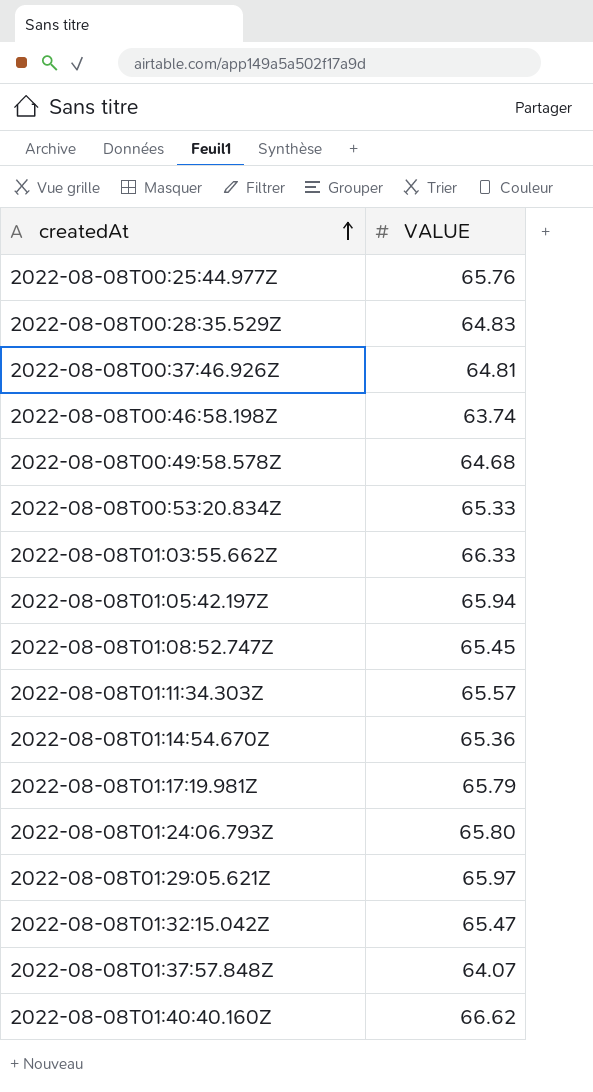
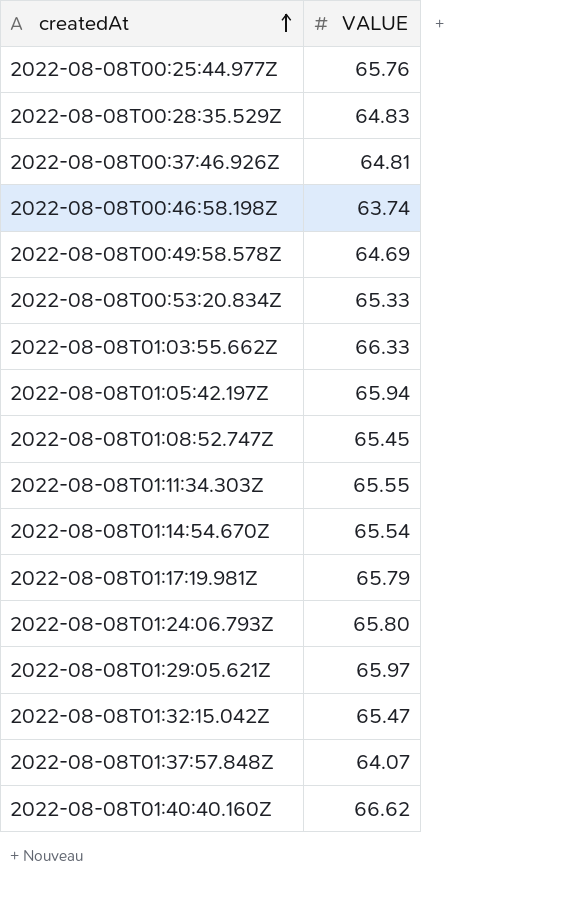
2022-08-08T00:49:58.578Z | VALUE: 64.68 -> 64.69
2022-08-08T01:11:34.303Z | VALUE: 65.57 -> 65.55
2022-08-08T01:14:54.670Z | VALUE: 65.36 -> 65.54

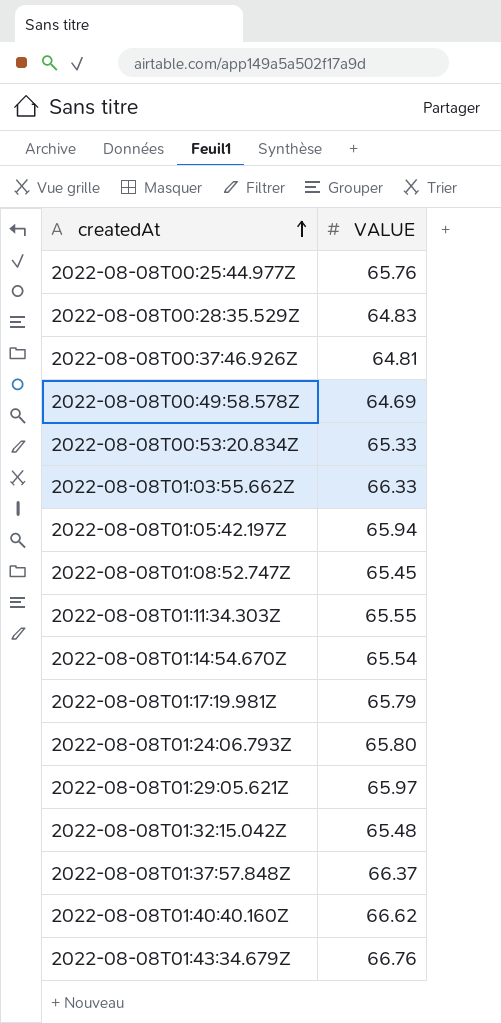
row 2022-08-08T00:46:58.198Z: 63.74 -> none
2022-08-08T01:32:15.042Z | VALUE: 65.47 -> 65.48
2022-08-08T01:37:57.848Z | VALUE: 64.07 -> 66.37
row 2022-08-08T01:43:34.679Z: none -> 66.76

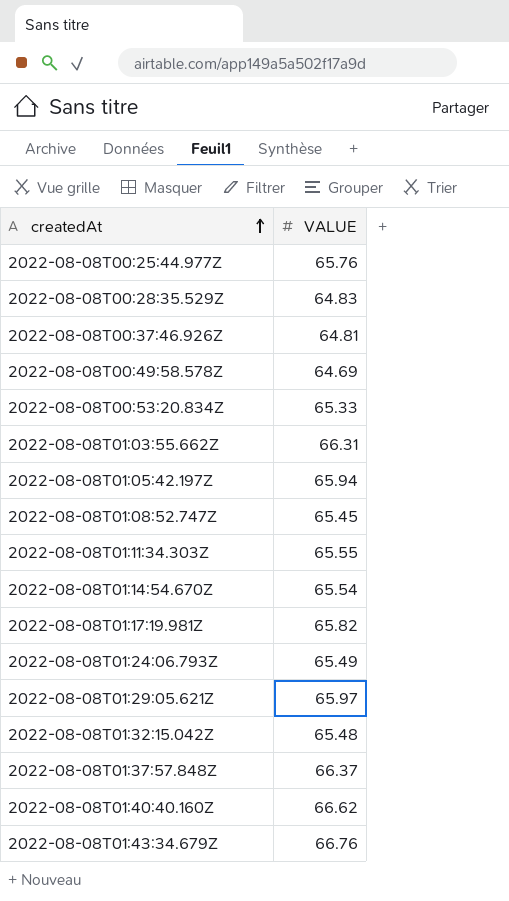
2022-08-08T01:03:55.662Z | VALUE: 66.33 -> 66.31
2022-08-08T01:17:19.981Z | VALUE: 65.79 -> 65.82
2022-08-08T01:24:06.793Z | VALUE: 65.80 -> 65.49

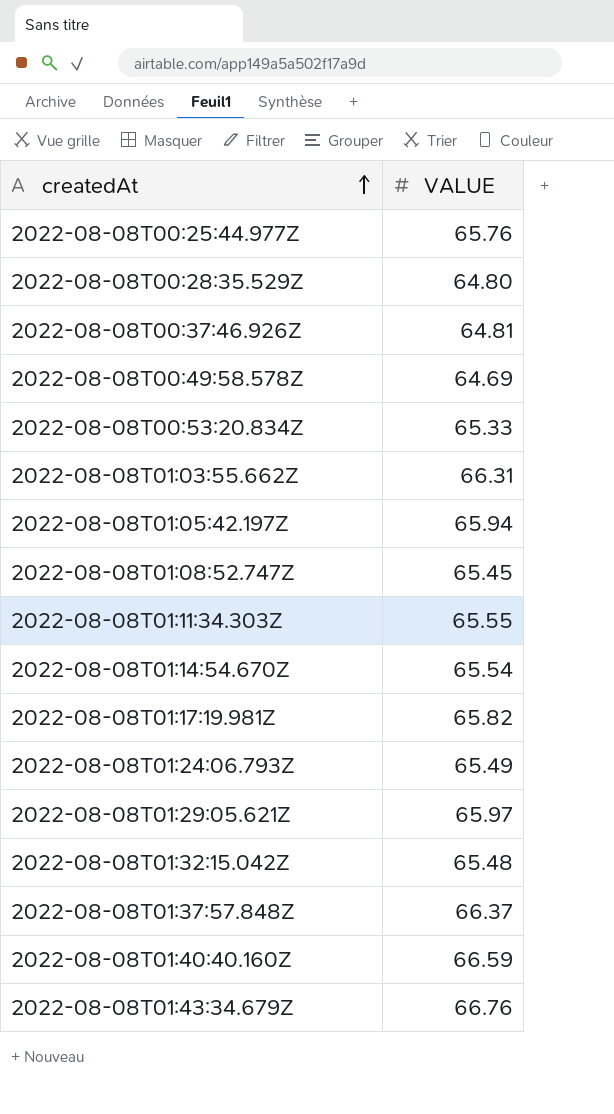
2022-08-08T00:28:35.529Z | VALUE: 64.83 -> 64.80
2022-08-08T01:40:40.160Z | VALUE: 66.62 -> 66.59

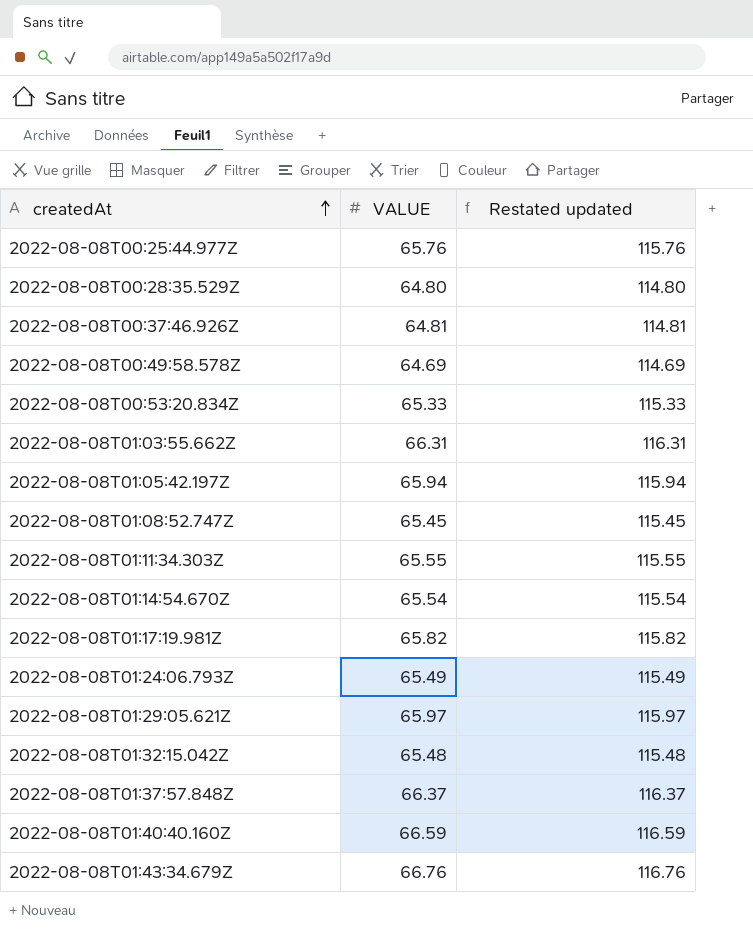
column Restated updated | formula: none -> [VALUE] + 50

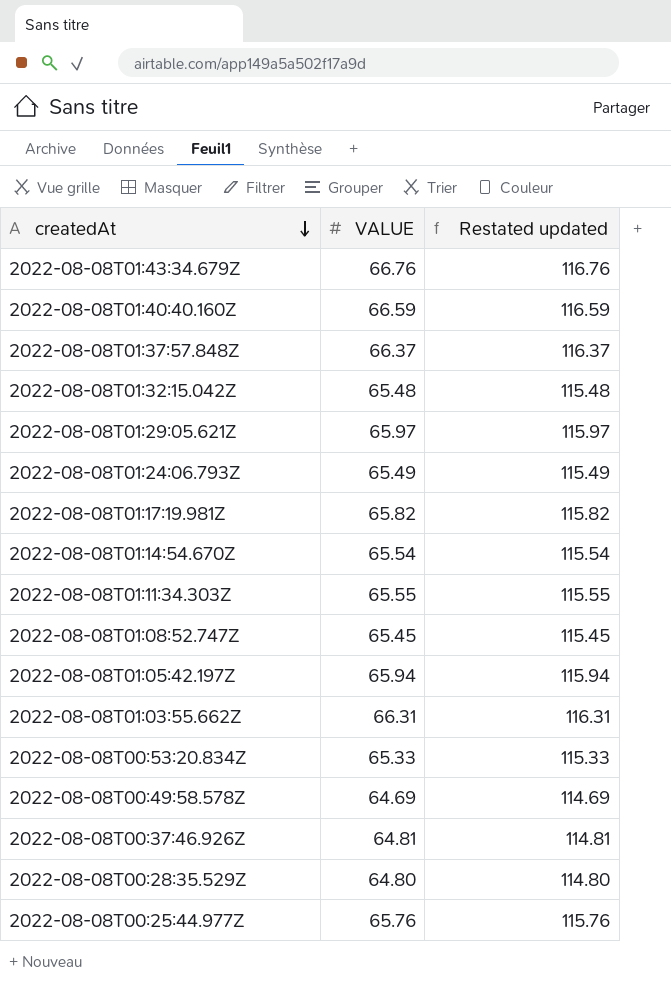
row order: createdAt ascending -> createdAt descending

